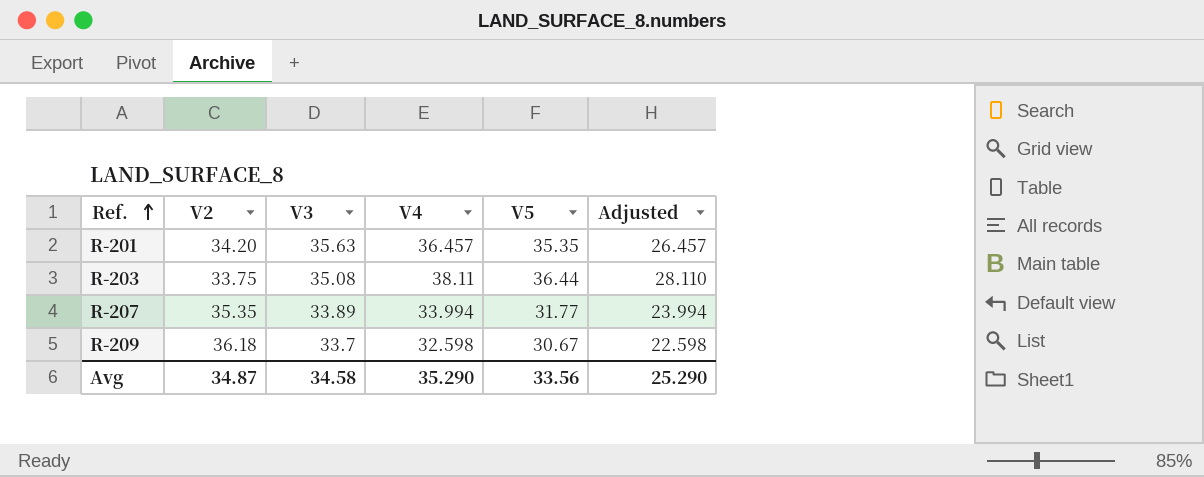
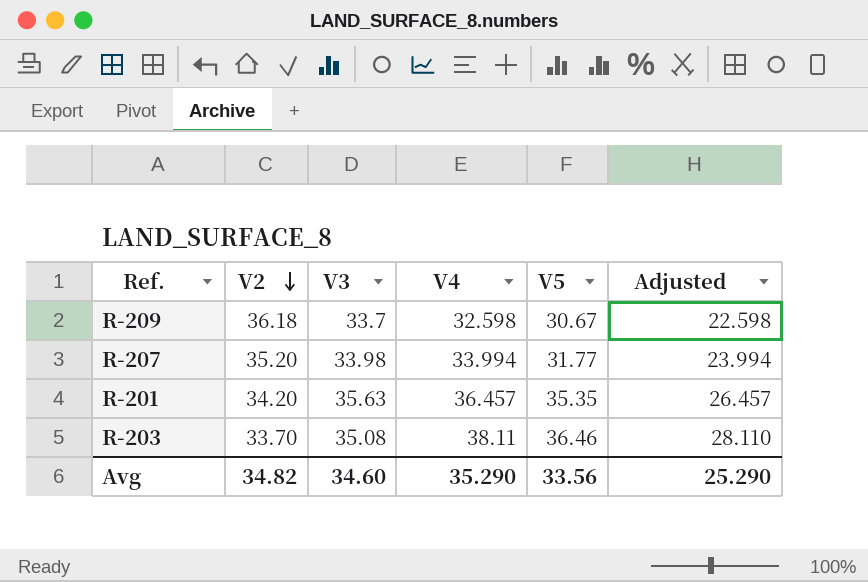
row order: Ref. ascending -> V2 descending
R-207 | V2: 35.35 -> 35.20
R-207 | V3: 33.89 -> 33.98
R-203 | V2: 33.75 -> 33.70
R-203 | V5: 36.44 -> 36.46
Avg | V2: 34.87 -> 34.82
Avg | V3: 34.58 -> 34.60

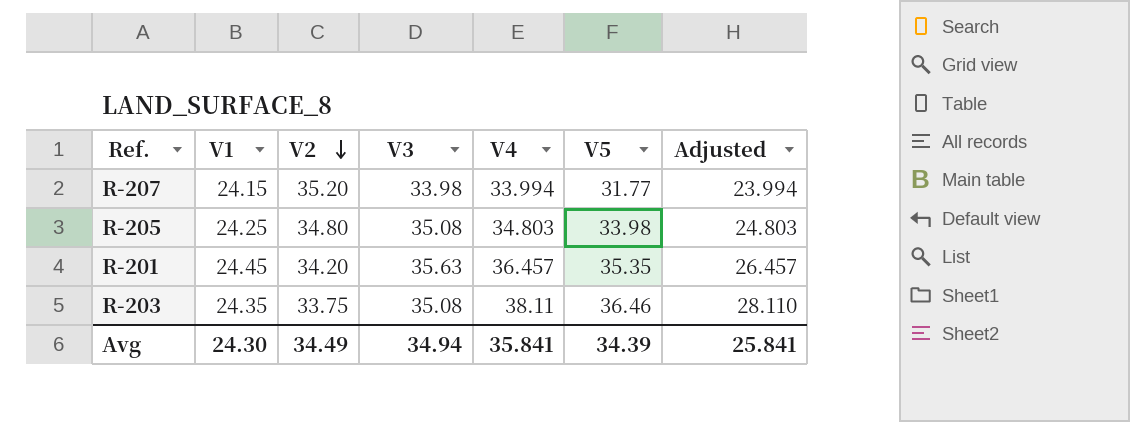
column V1 | position: none -> 2
row R-209: 36.18 | 33.7 | 32.598 | 30.67 | 22.598 -> none
row R-205: none -> 24.25 | 34.80 | 35.08 | 34.803 | 33.98 | 24.803
R-203 | V2: 33.70 -> 33.75
Avg | V2: 34.82 -> 34.49
Avg | V3: 34.60 -> 34.94
Avg | V4: 35.290 -> 35.841
Avg | V5: 33.56 -> 34.39
Avg | Adjusted: 25.290 -> 25.841

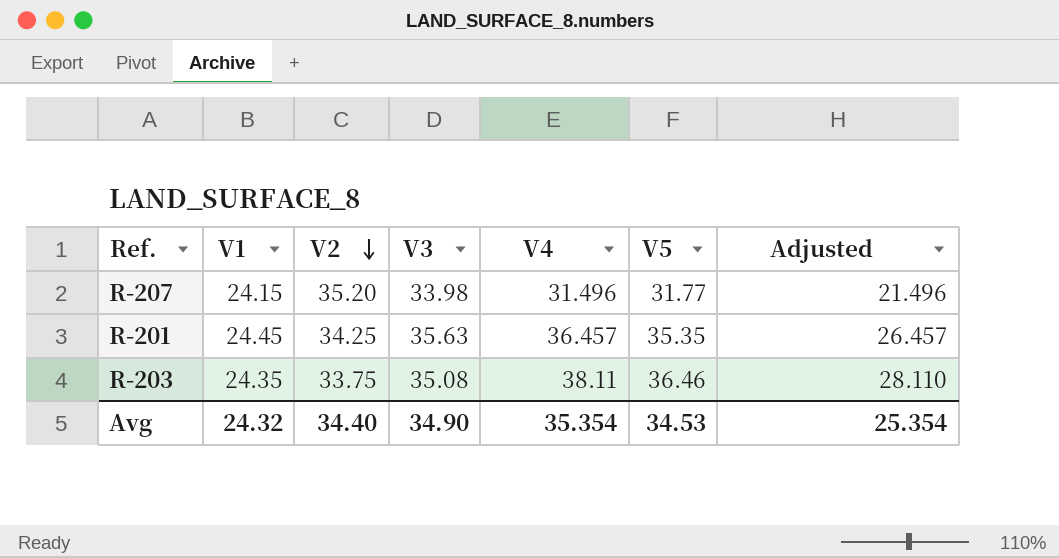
row R-205: 24.25 | 34.80 | 35.08 | 34.803 | 33.98 | 24.803 -> none
R-207 | V4: 33.994 -> 31.496
R-207 | Adjusted: 23.994 -> 21.496
R-201 | V2: 34.20 -> 34.25
Avg | V1: 24.30 -> 24.32
Avg | V2: 34.49 -> 34.40
Avg | V3: 34.94 -> 34.90
Avg | V4: 35.841 -> 35.354
Avg | V5: 34.39 -> 34.53
Avg | Adjusted: 25.841 -> 25.354

